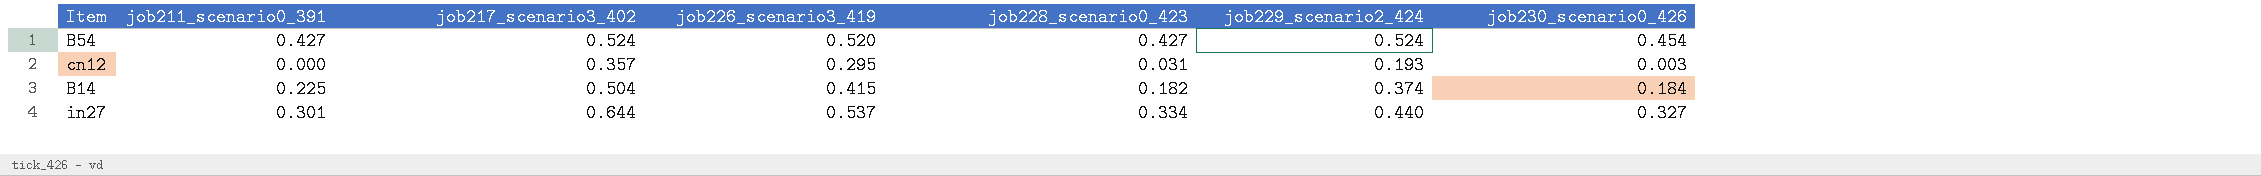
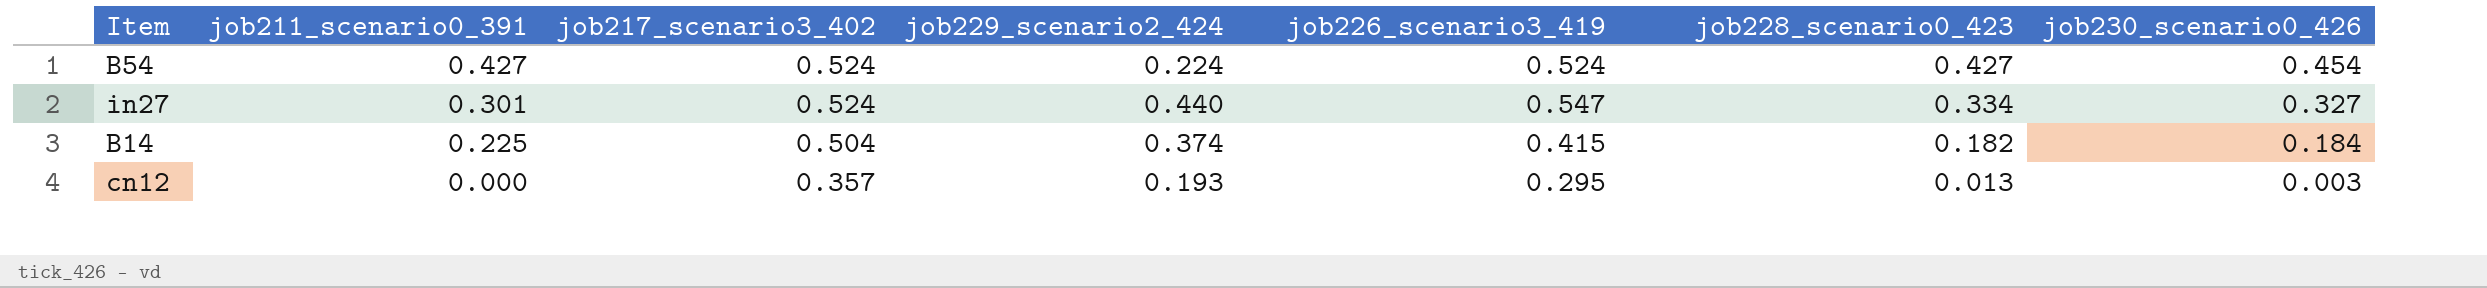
row order: none -> job211_scenario0_391 descending
column job229_scenario2_424 | position: 6 -> 4
B54 | job229_scenario2_424: 0.524 -> 0.224
B54 | job226_scenario3_419: 0.520 -> 0.524
in27 | job217_scenario3_402: 0.644 -> 0.524
in27 | job226_scenario3_419: 0.537 -> 0.547
cn12 | job228_scenario0_423: 0.031 -> 0.013

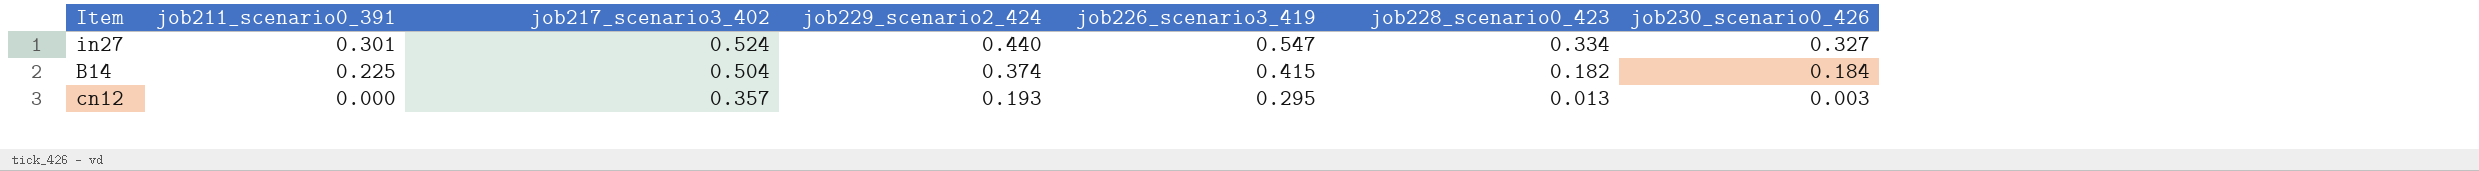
row B54: 0.427 | 0.524 | 0.224 | 0.524 | 0.427 | 0.454 -> none

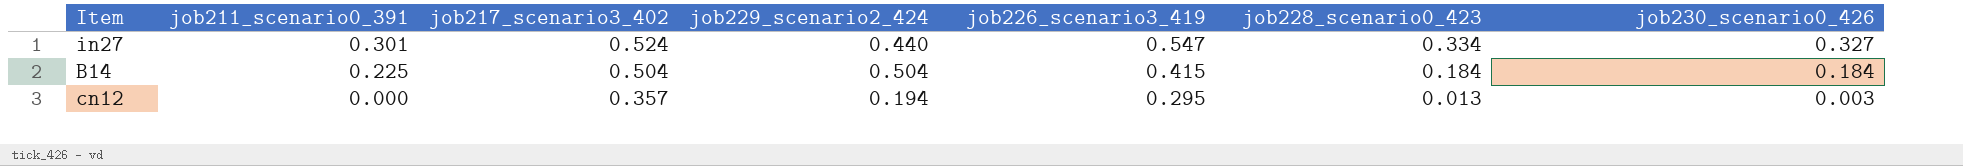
B14 | job229_scenario2_424: 0.374 -> 0.504
B14 | job228_scenario0_423: 0.182 -> 0.184
cn12 | job229_scenario2_424: 0.193 -> 0.194

